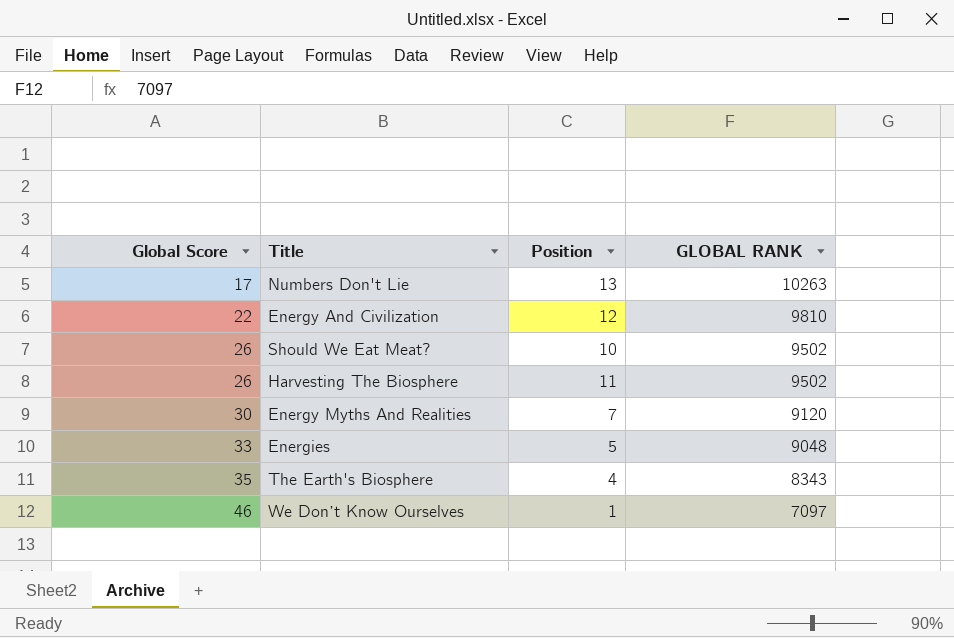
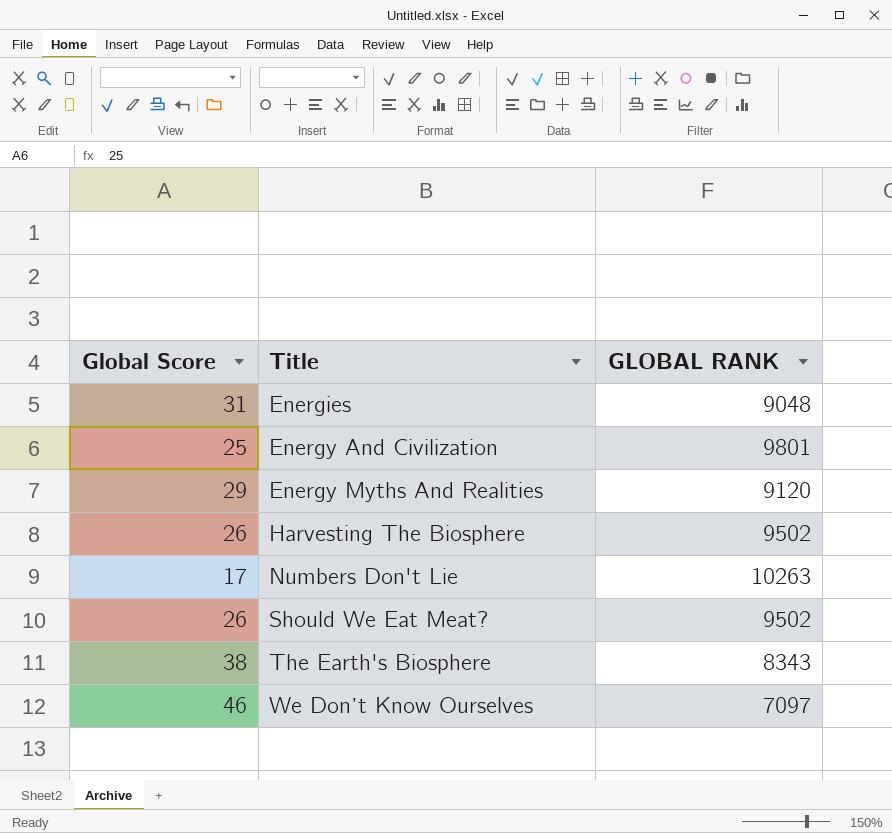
row order: Global Score ascending -> Title ascending
column Position | position: 3 -> none
Energies | Global Score: 33 -> 31
Energy And Civilization | Global Score: 22 -> 25
Energy And Civilization | GLOBAL RANK: 9810 -> 9801
Energy Myths And Realities | Global Score: 30 -> 29
The Earth's Biosphere | Global Score: 35 -> 38

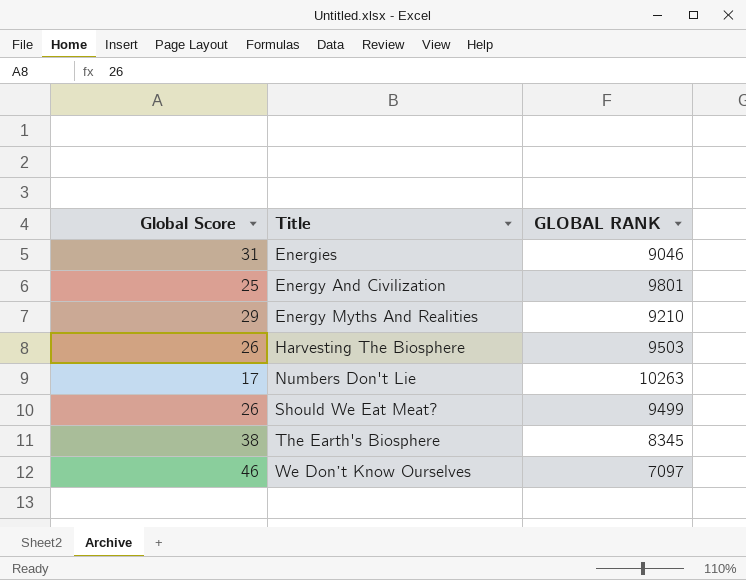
Energies | GLOBAL RANK: 9048 -> 9046
Energy Myths And Realities | GLOBAL RANK: 9120 -> 9210
Harvesting The Biosphere | GLOBAL RANK: 9502 -> 9503
Should We Eat Meat? | GLOBAL RANK: 9502 -> 9499
The Earth's Biosphere | GLOBAL RANK: 8343 -> 8345

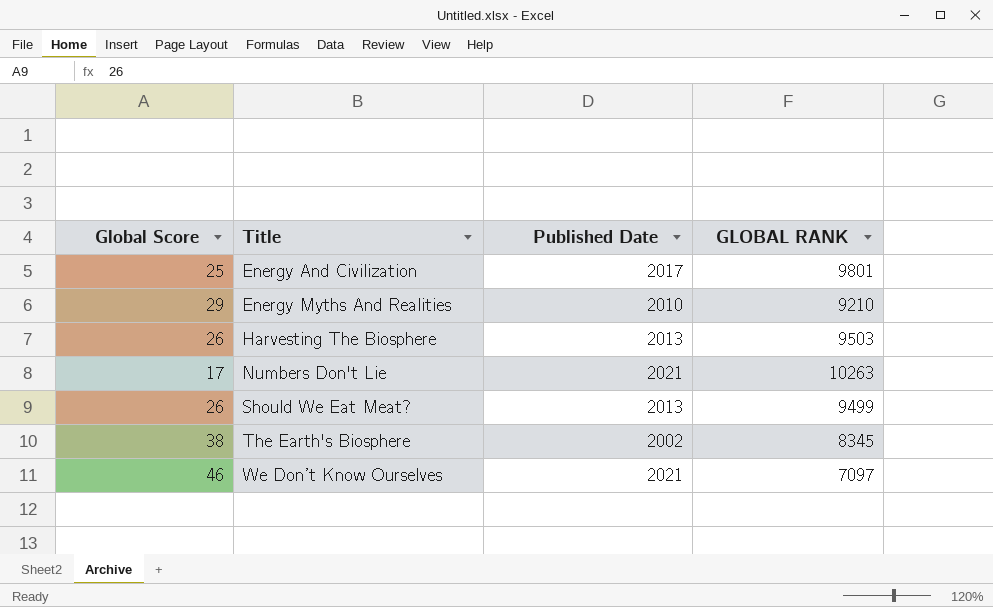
column Published Date | position: none -> 3
row Energies: 31 | 9046 -> none

